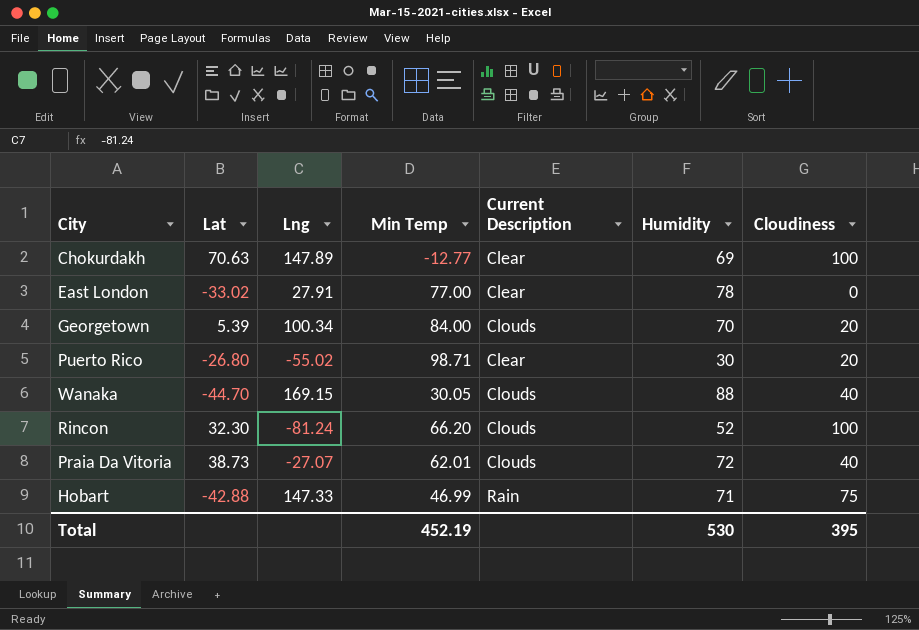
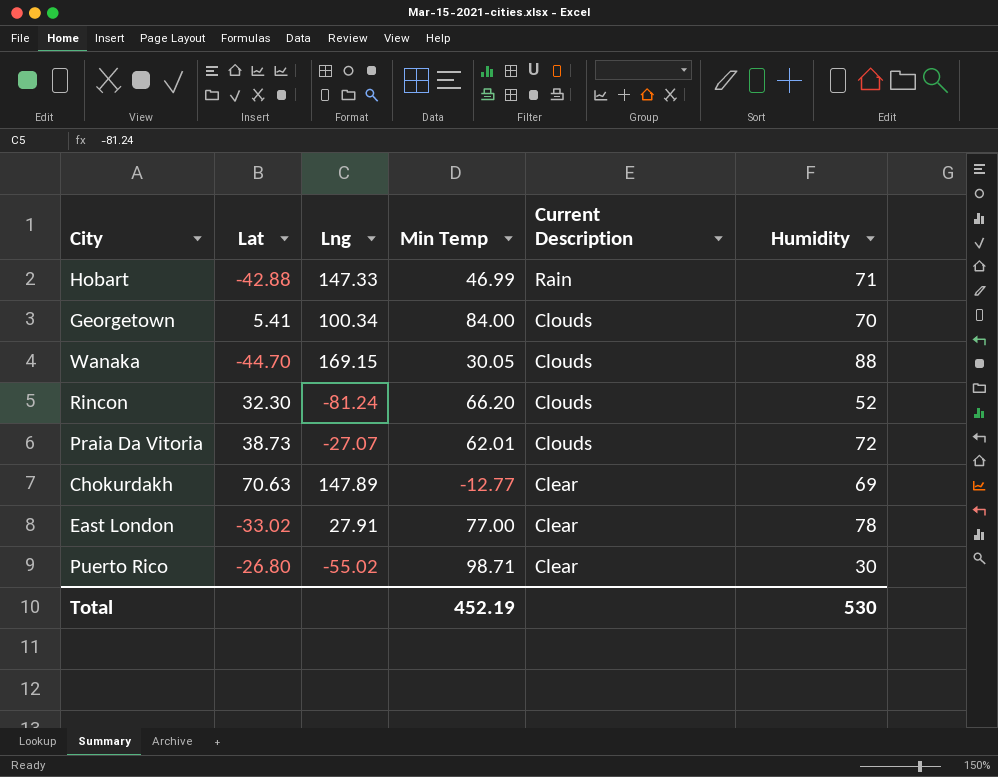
row order: none -> Current Description descending
column Cloudiness | position: 7 -> none
Georgetown | Lat: 5.39 -> 5.41

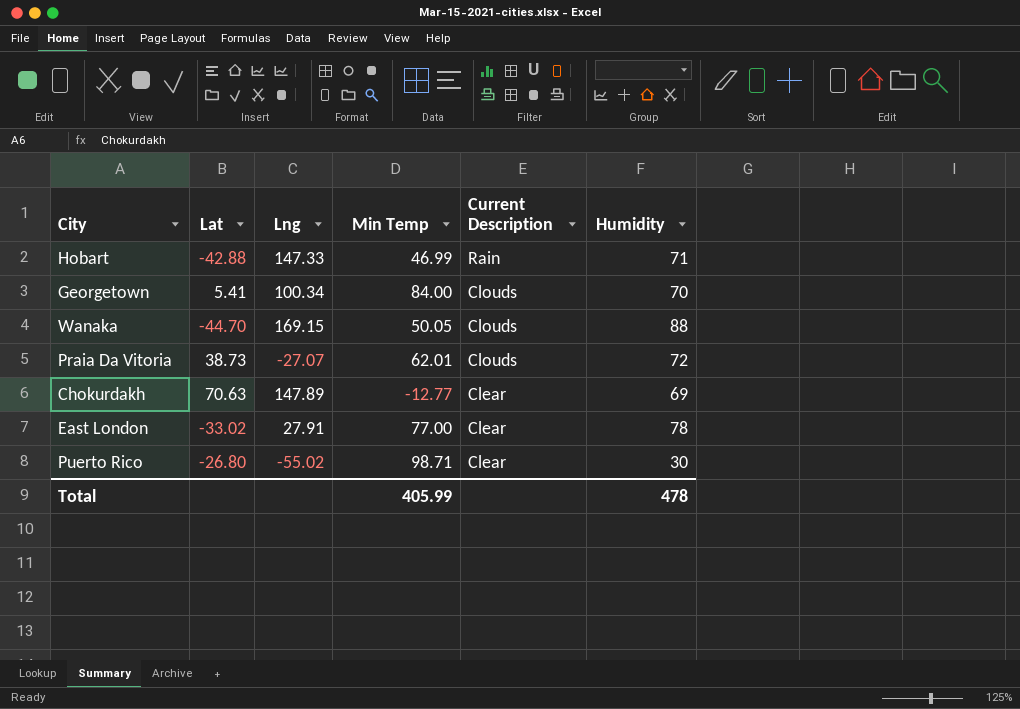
row Rincon: 32.30 | -81.24 | 66.20 | Clouds | 52 -> none
Wanaka | Min Temp: 30.05 -> 50.05
Total | Min Temp: 452.19 -> 405.99
Total | Humidity: 530 -> 478

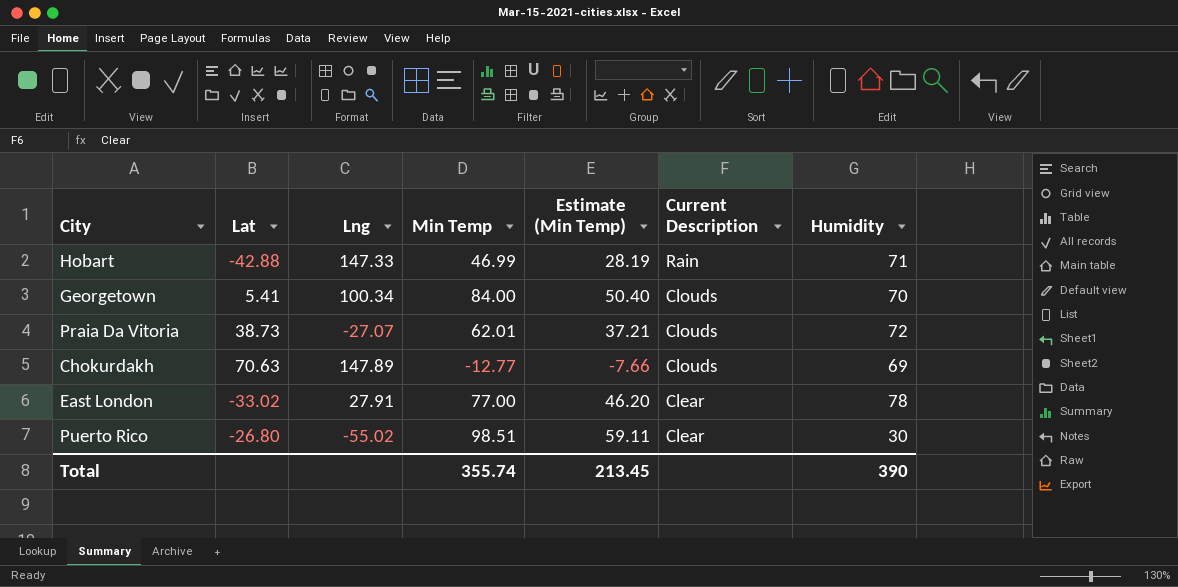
column Estimate (Min Temp) | formula: none -> [Min Temp] * 0.6
row Wanaka: -44.70 | 169.15 | 50.05 | Clouds | 88 -> none
Chokurdakh | Current Description: Clear -> Clouds
Puerto Rico | Min Temp: 98.71 -> 98.51
Total | Min Temp: 405.99 -> 355.74
Total | Humidity: 478 -> 390

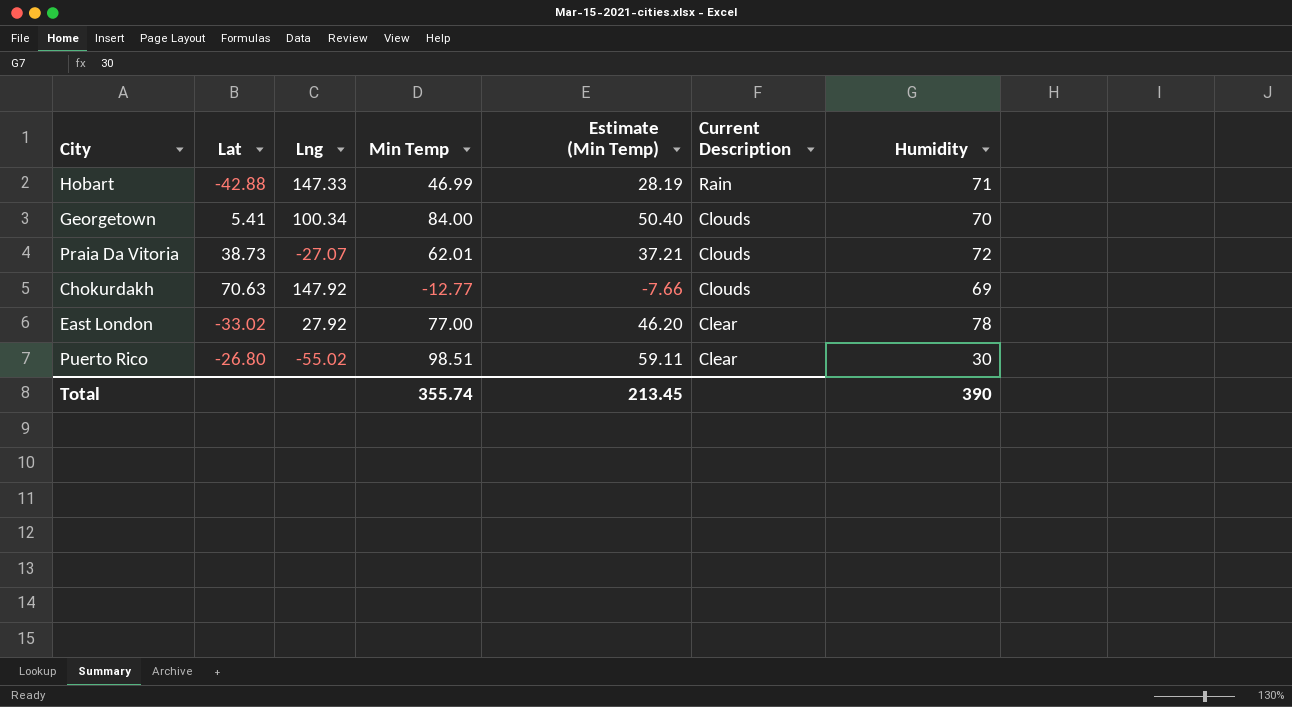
Chokurdakh | Lng: 147.89 -> 147.92
East London | Lng: 27.91 -> 27.92

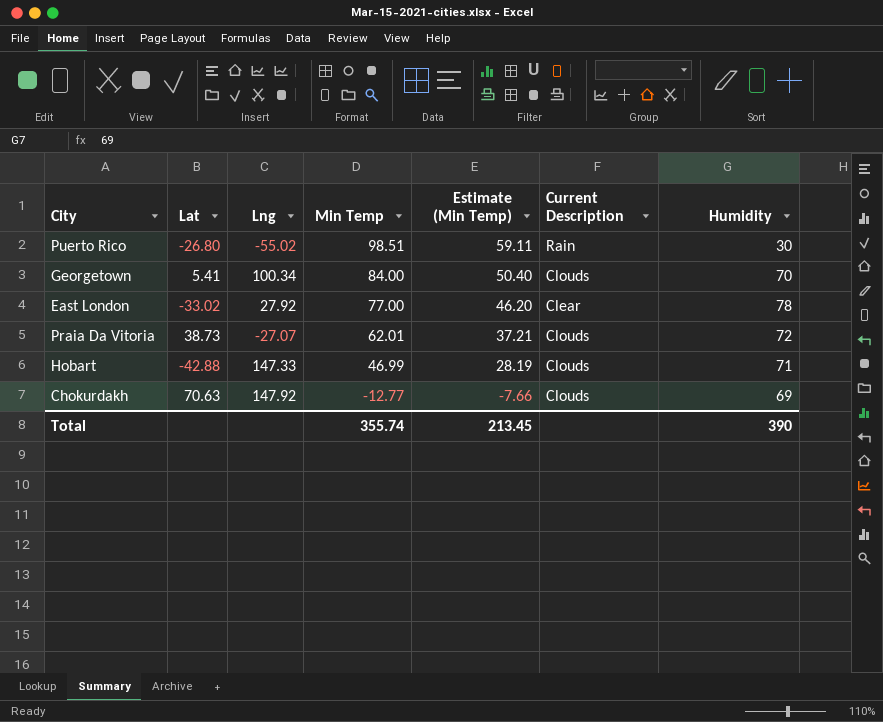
row order: Current Description descending -> Min Temp descending
Puerto Rico | Current Description: Clear -> Rain
Hobart | Current Description: Rain -> Clouds

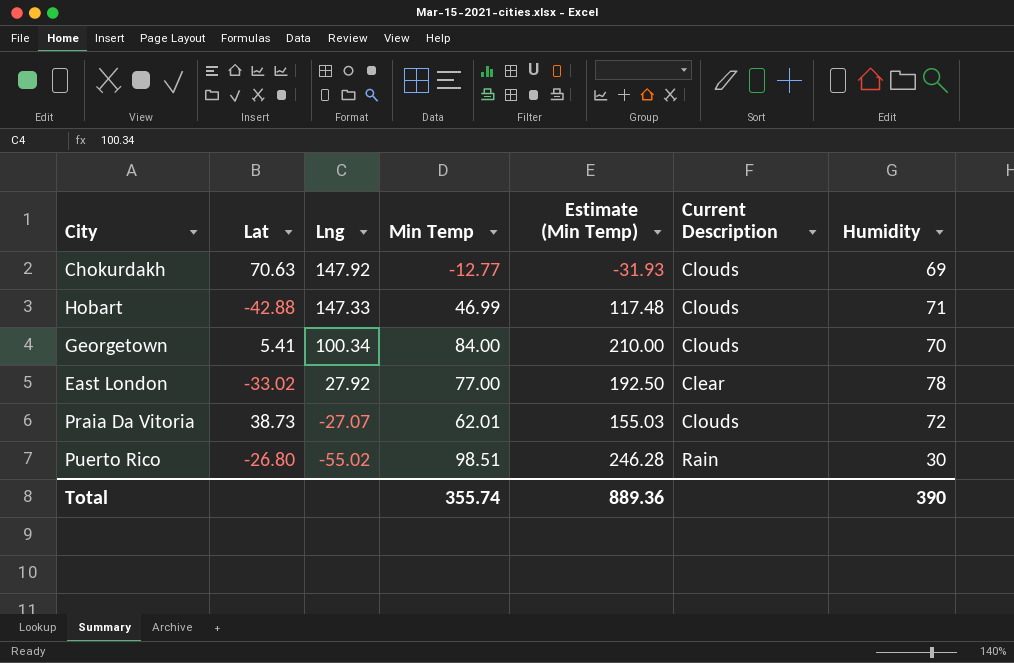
row order: Min Temp descending -> Lng descending
column Estimate (Min Temp) | formula: [Min Temp] * 0.6 -> [Min Temp] * 2.5
Total | Estimate (Min Temp): 213.45 -> 889.36

